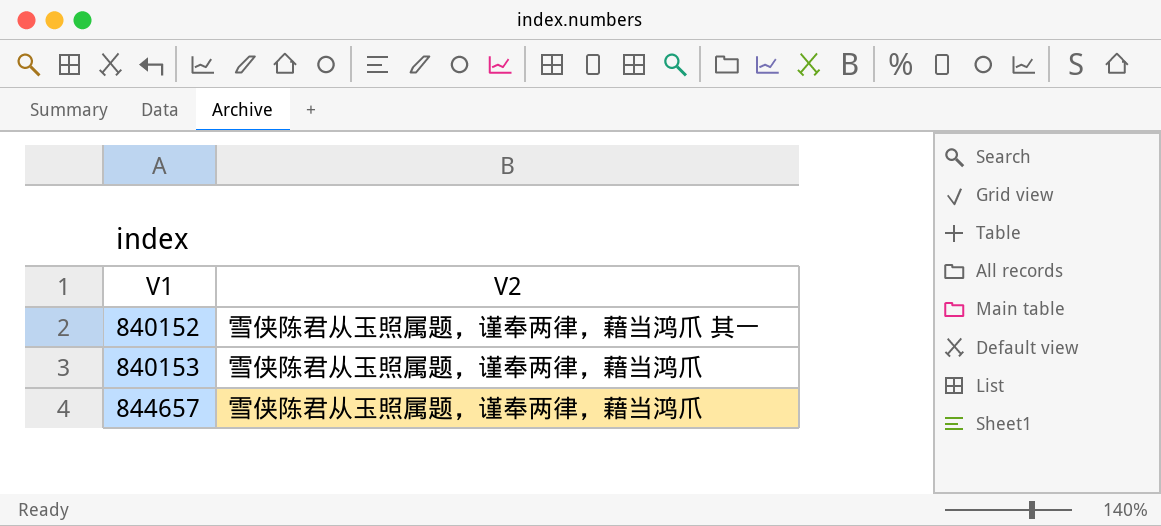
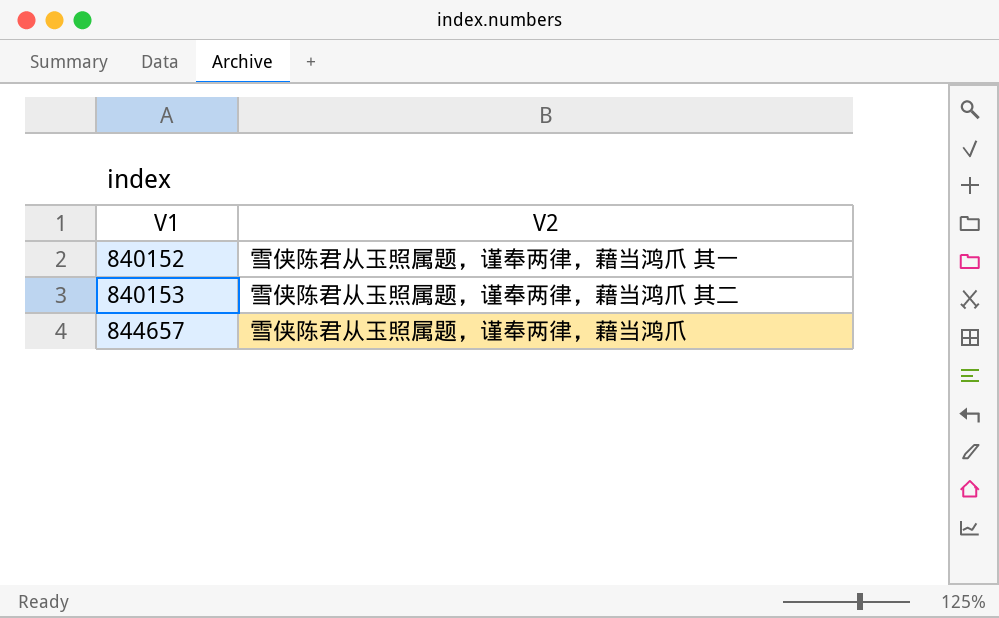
840153 | V2: 雪侠陈君从玉照属题，谨奉两律，藉当鸿爪 -> 雪侠陈君从玉照属题，谨奉两律，藉当鸿爪 其二

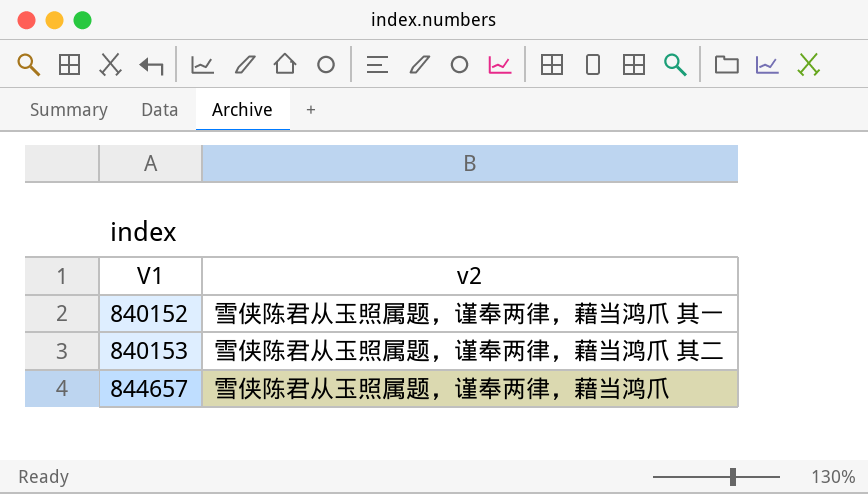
column name: V2 -> v2

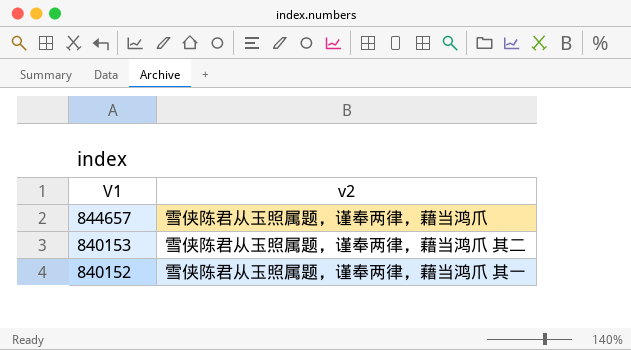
row order: V1 ascending -> V1 descending

